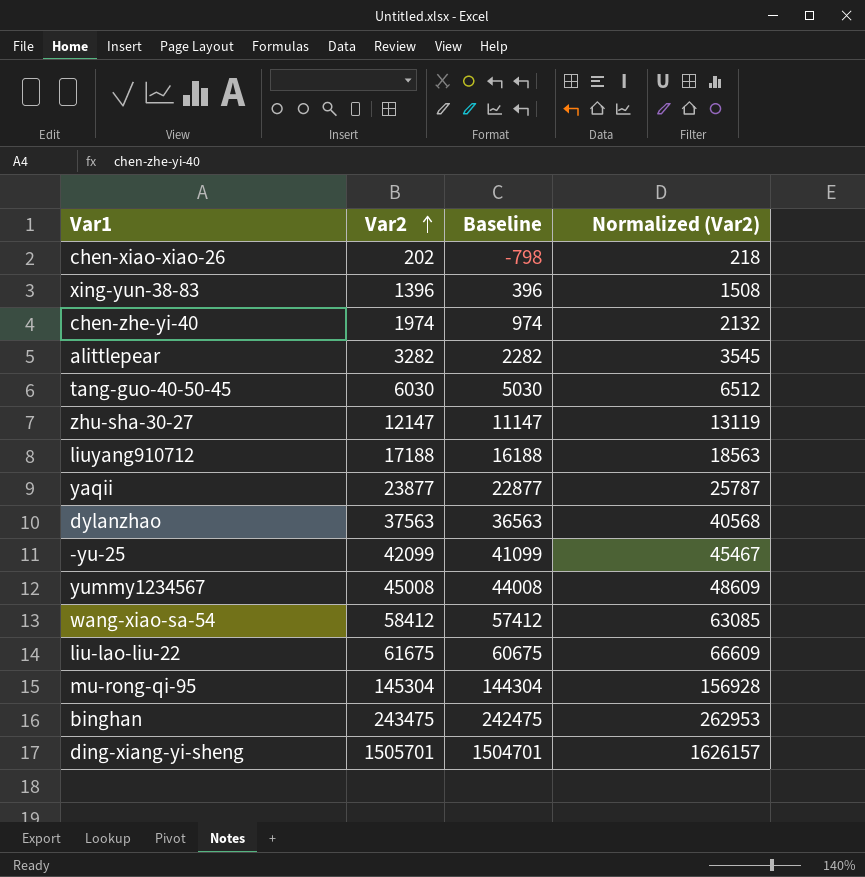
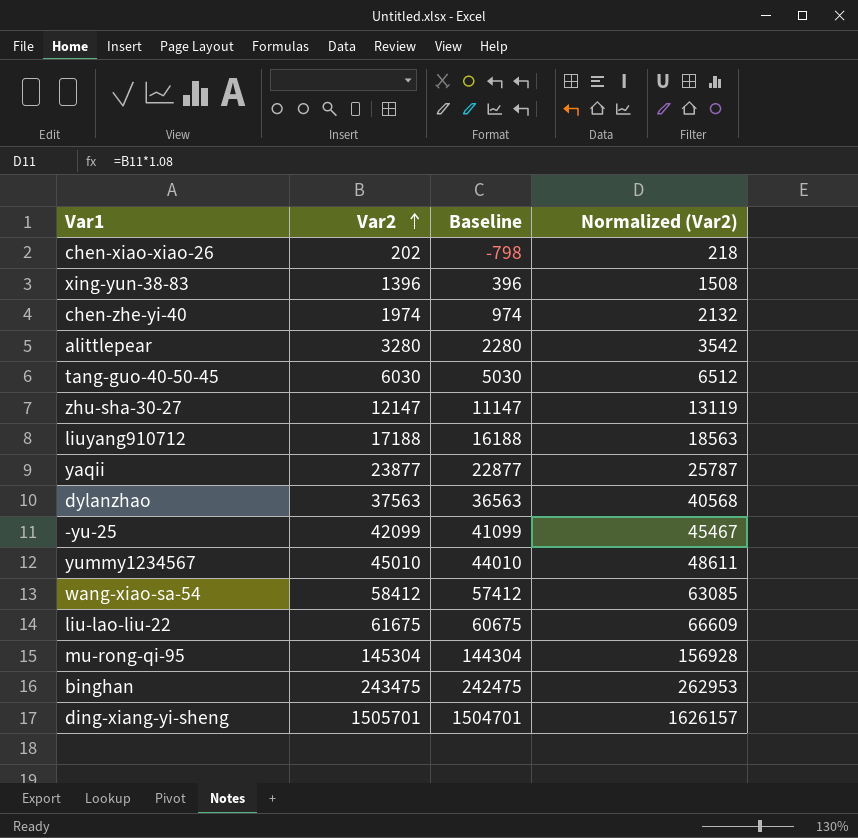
alittlepear | Var2: 3282 -> 3280
alittlepear | Baseline: 2282 -> 2280
alittlepear | Normalized (Var2): 3545 -> 3542
yummy1234567 | Var2: 45008 -> 45010
yummy1234567 | Baseline: 44008 -> 44010
yummy1234567 | Normalized (Var2): 48609 -> 48611

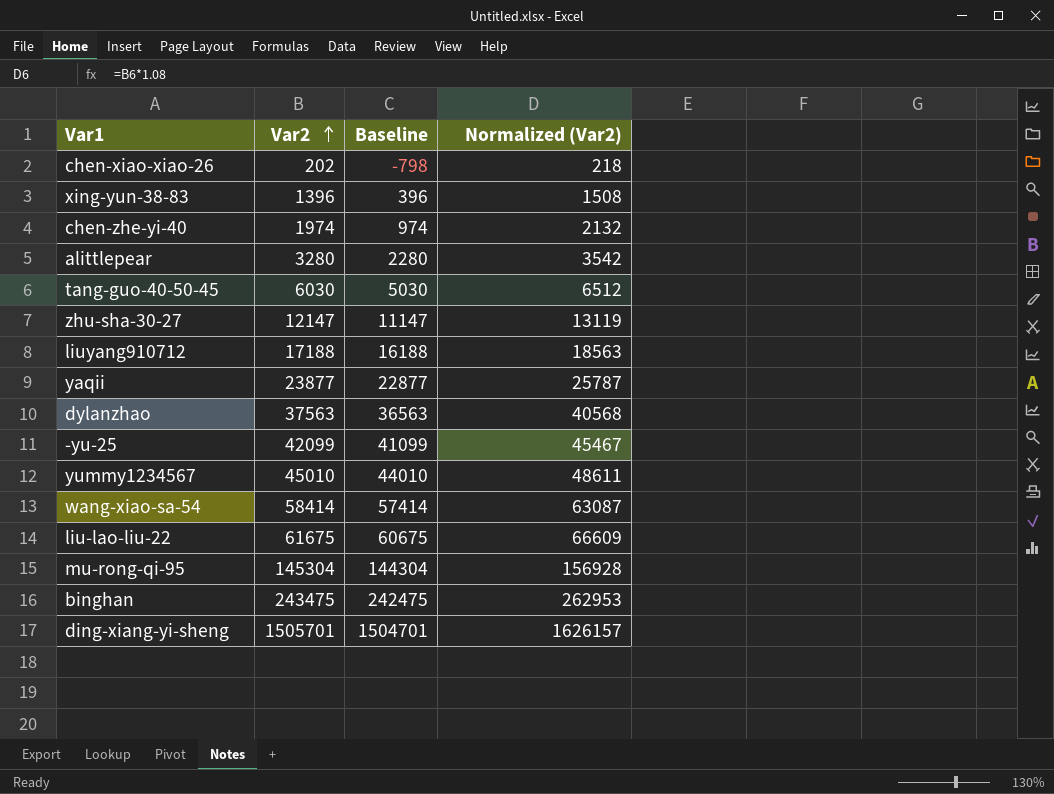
wang-xiao-sa-54 | Var2: 58412 -> 58414
wang-xiao-sa-54 | Baseline: 57412 -> 57414
wang-xiao-sa-54 | Normalized (Var2): 63085 -> 63087

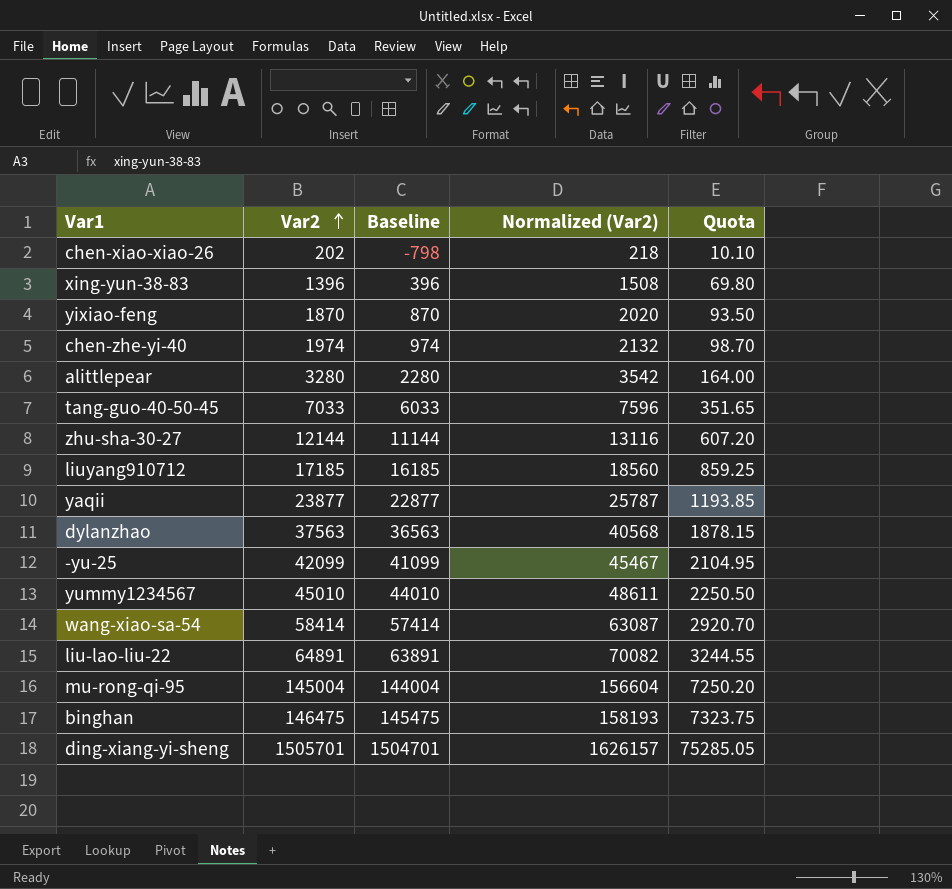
column Quota | formula: none -> [Var2] * 0.05
row yixiao-feng: none -> 1870 | 870 | 2020 | 93.50
tang-guo-40-50-45 | Var2: 6030 -> 7033
tang-guo-40-50-45 | Baseline: 5030 -> 6033
tang-guo-40-50-45 | Normalized (Var2): 6512 -> 7596
zhu-sha-30-27 | Var2: 12147 -> 12144
zhu-sha-30-27 | Baseline: 11147 -> 11144
zhu-sha-30-27 | Normalized (Var2): 13119 -> 13116
liuyang910712 | Var2: 17188 -> 17185
liuyang910712 | Baseline: 16188 -> 16185
liuyang910712 | Normalized (Var2): 18563 -> 18560
liu-lao-liu-22 | Var2: 61675 -> 64891
liu-lao-liu-22 | Baseline: 60675 -> 63891
liu-lao-liu-22 | Normalized (Var2): 66609 -> 70082
mu-rong-qi-95 | Var2: 145304 -> 145004
mu-rong-qi-95 | Baseline: 144304 -> 144004
mu-rong-qi-95 | Normalized (Var2): 156928 -> 156604
binghan | Var2: 243475 -> 146475
binghan | Baseline: 242475 -> 145475
binghan | Normalized (Var2): 262953 -> 158193

